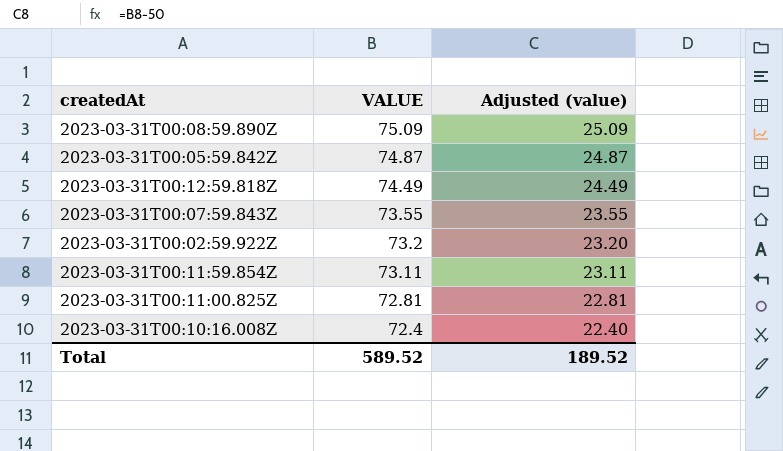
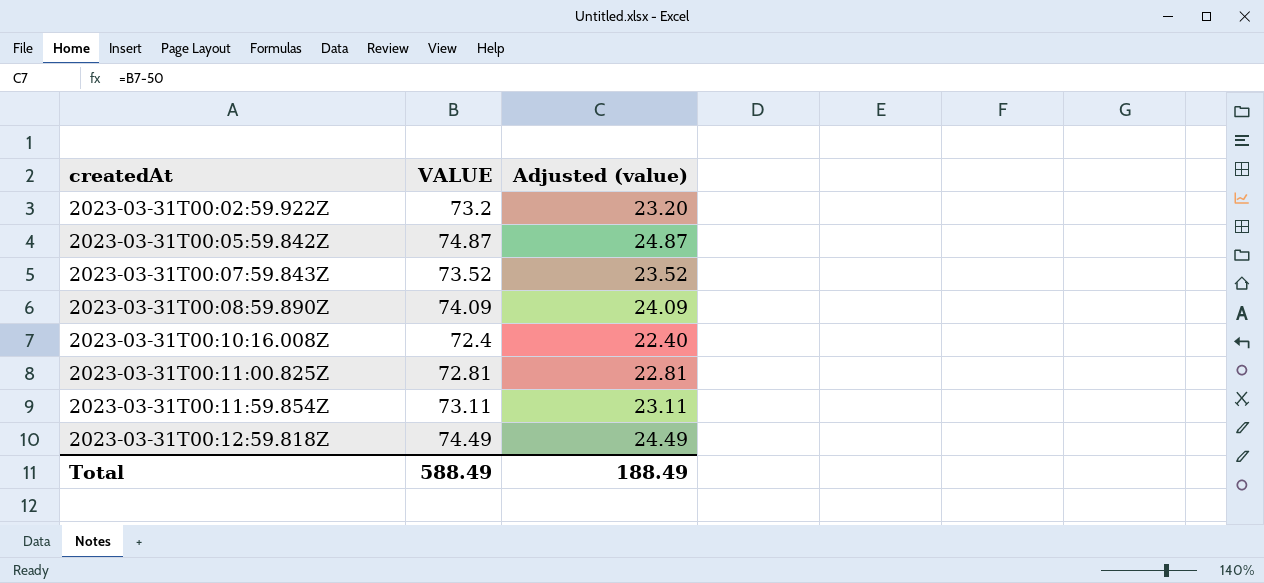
row order: VALUE descending -> createdAt ascending
2023-03-31T00:07:59.843Z | VALUE: 73.55 -> 73.52
2023-03-31T00:07:59.843Z | Adjusted (value): 23.55 -> 23.52
2023-03-31T00:08:59.890Z | VALUE: 75.09 -> 74.09
2023-03-31T00:08:59.890Z | Adjusted (value): 25.09 -> 24.09
Total | VALUE: 589.52 -> 588.49
Total | Adjusted (value): 189.52 -> 188.49

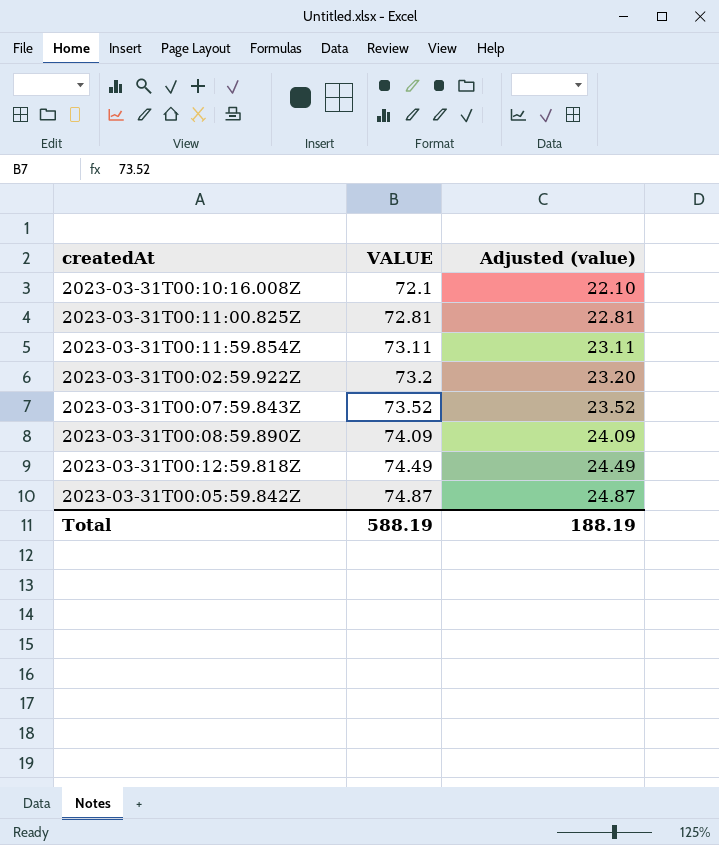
row order: createdAt ascending -> VALUE ascending
2023-03-31T00:10:16.008Z | VALUE: 72.4 -> 72.1
2023-03-31T00:10:16.008Z | Adjusted (value): 22.40 -> 22.10
Total | VALUE: 588.49 -> 588.19
Total | Adjusted (value): 188.49 -> 188.19

